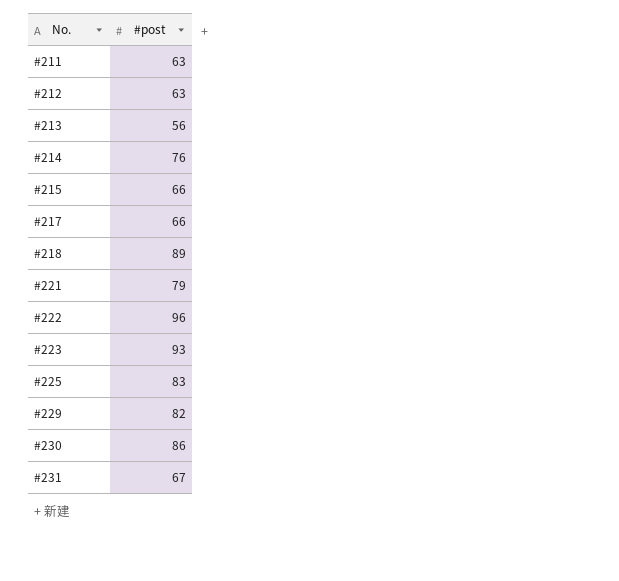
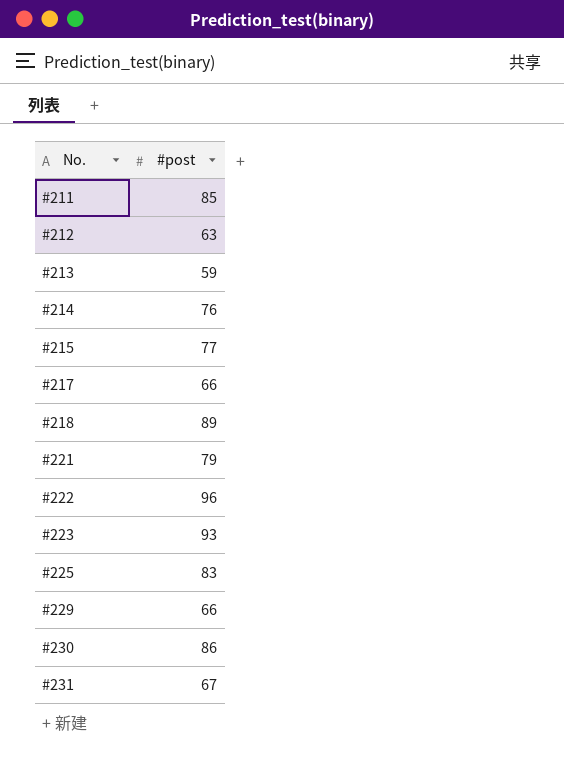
#211 | #post: 63 -> 85
#213 | #post: 56 -> 59
#215 | #post: 66 -> 77
#229 | #post: 82 -> 66

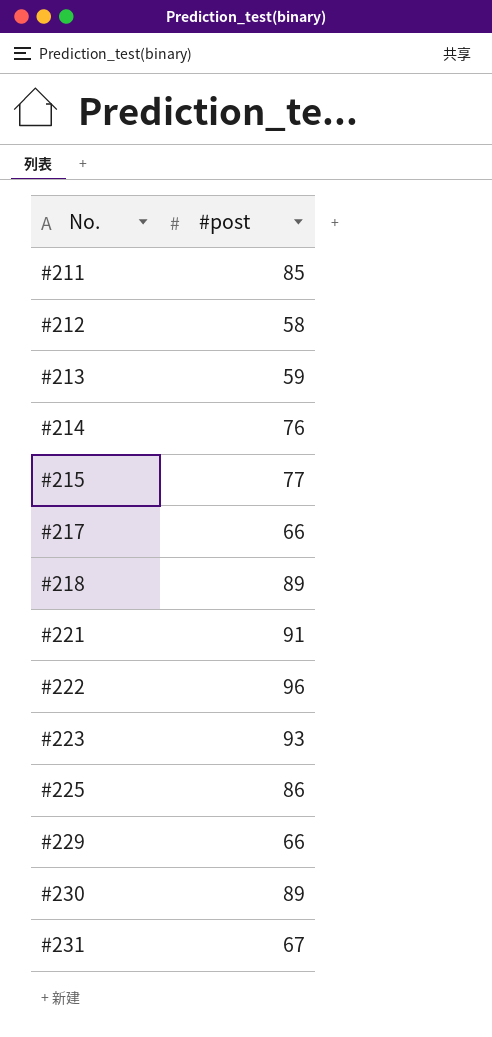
#212 | #post: 63 -> 58
#221 | #post: 79 -> 91
#225 | #post: 83 -> 86
#230 | #post: 86 -> 89

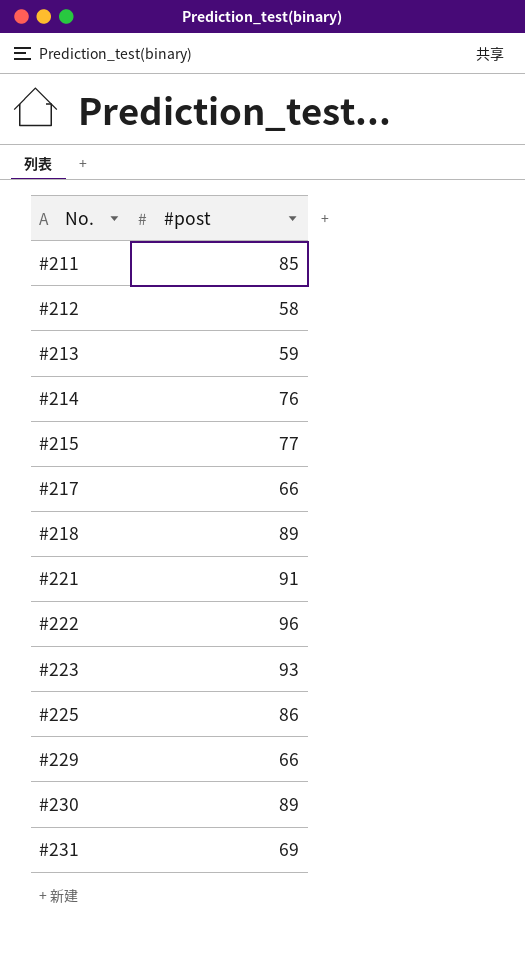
#231 | #post: 67 -> 69

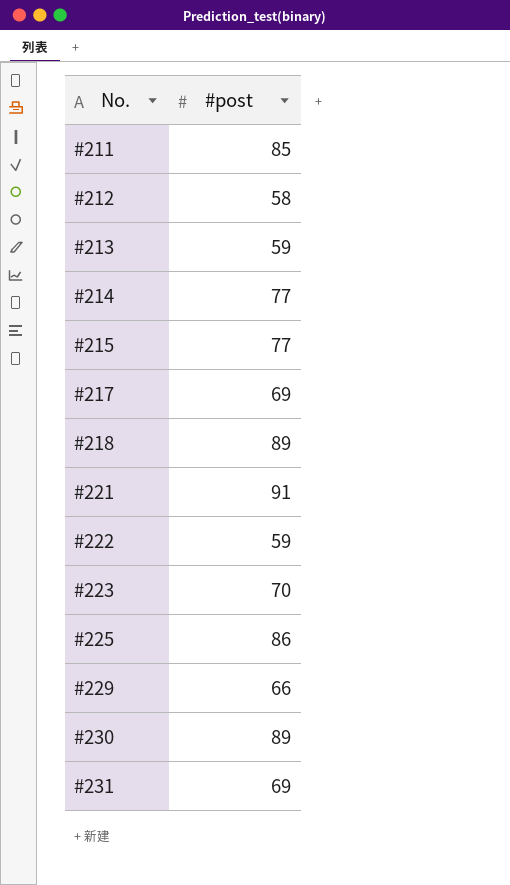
#214 | #post: 76 -> 77
#217 | #post: 66 -> 69
#222 | #post: 96 -> 59
#223 | #post: 93 -> 70

